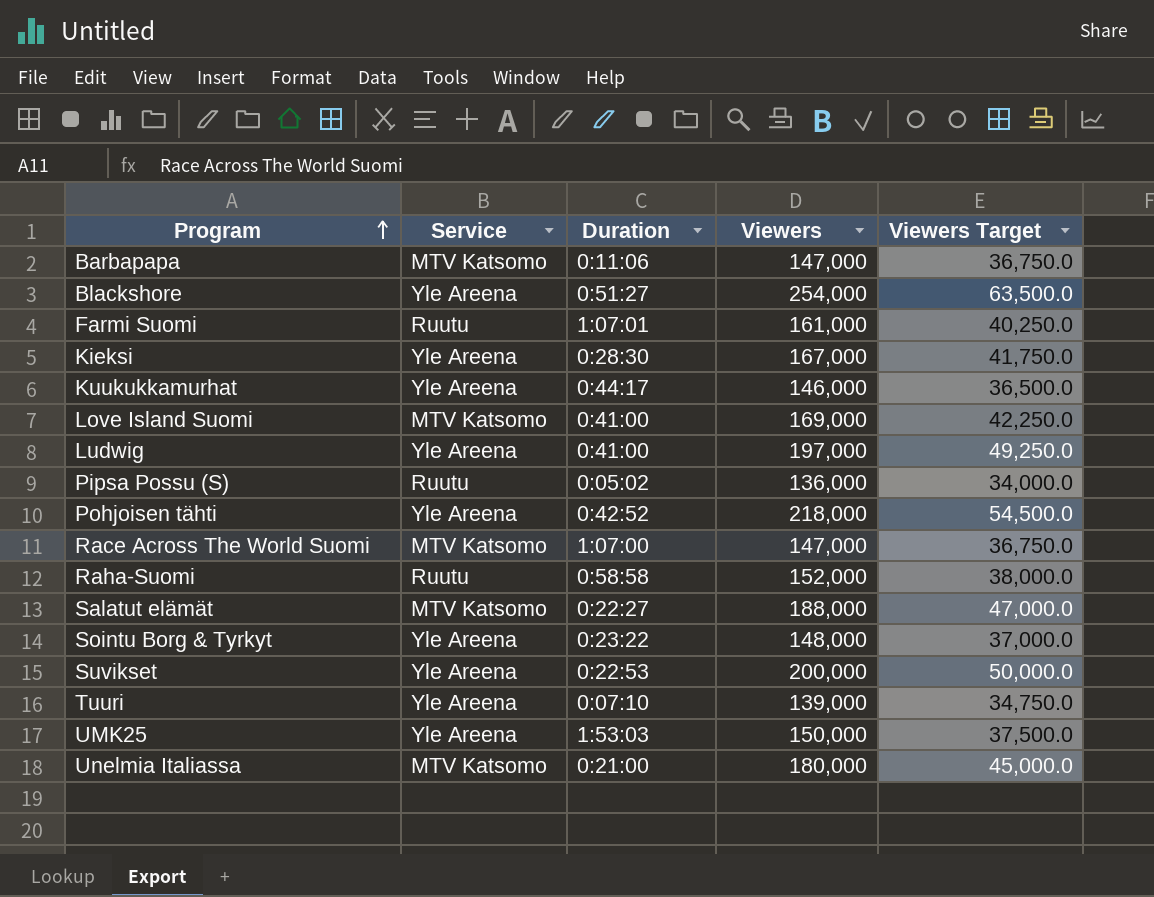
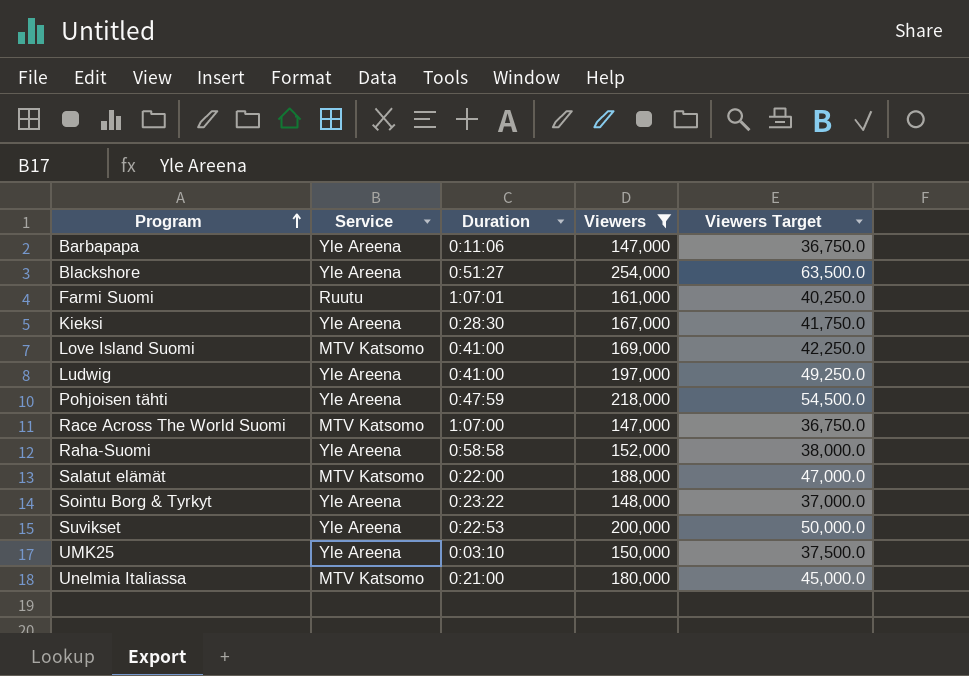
filter: none -> Viewers >= 147,000
Barbapapa | Service: MTV Katsomo -> Yle Areena
Pohjoisen tähti | Duration: 0:42:52 -> 0:47:59
Raha-Suomi | Service: Ruutu -> Yle Areena
Salatut elämät | Duration: 0:22:27 -> 0:22:00
UMK25 | Duration: 1:53:03 -> 0:03:10

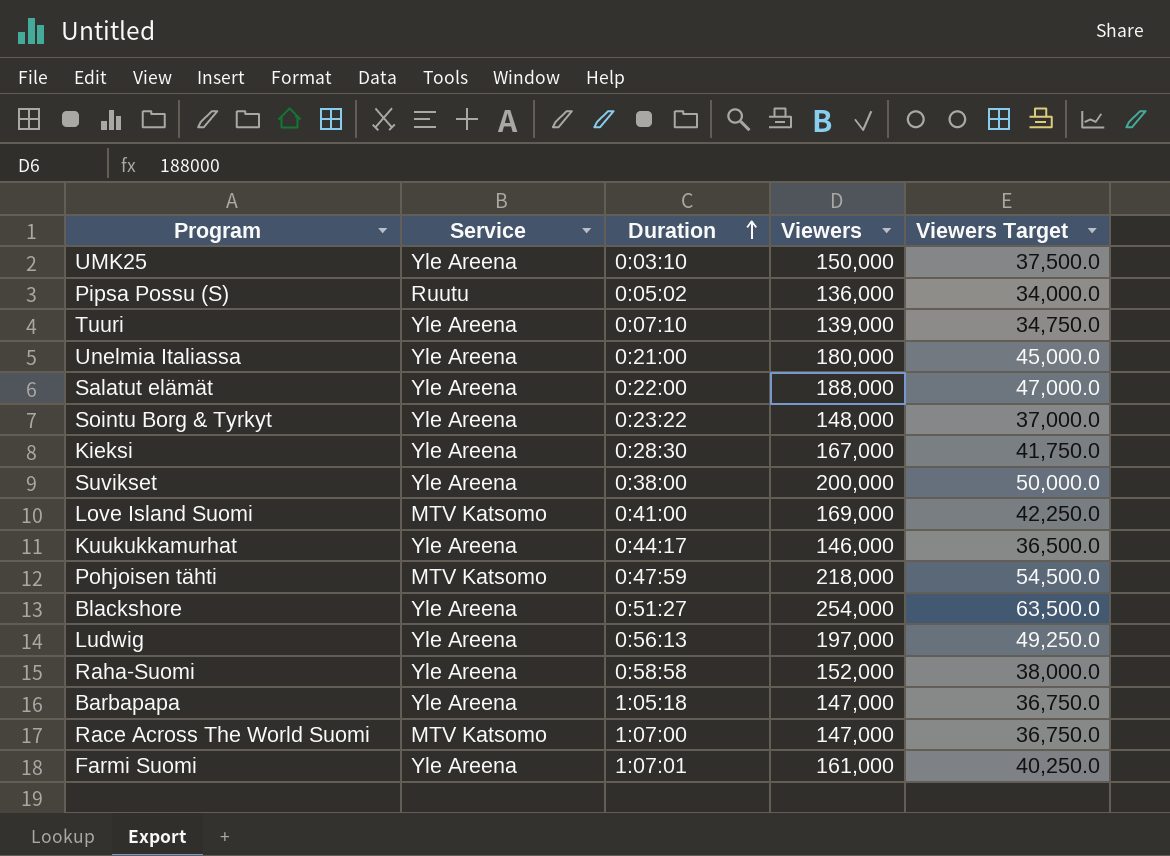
filter: Viewers >= 147,000 -> none
row order: Program ascending -> Duration ascending
Unelmia Italiassa | Service: MTV Katsomo -> Yle Areena
Salatut elämät | Service: MTV Katsomo -> Yle Areena
Suvikset | Duration: 0:22:53 -> 0:38:00
Pohjoisen tähti | Service: Yle Areena -> MTV Katsomo
Ludwig | Duration: 0:41:00 -> 0:56:13
Barbapapa | Duration: 0:11:06 -> 1:05:18
Farmi Suomi | Service: Ruutu -> Yle Areena

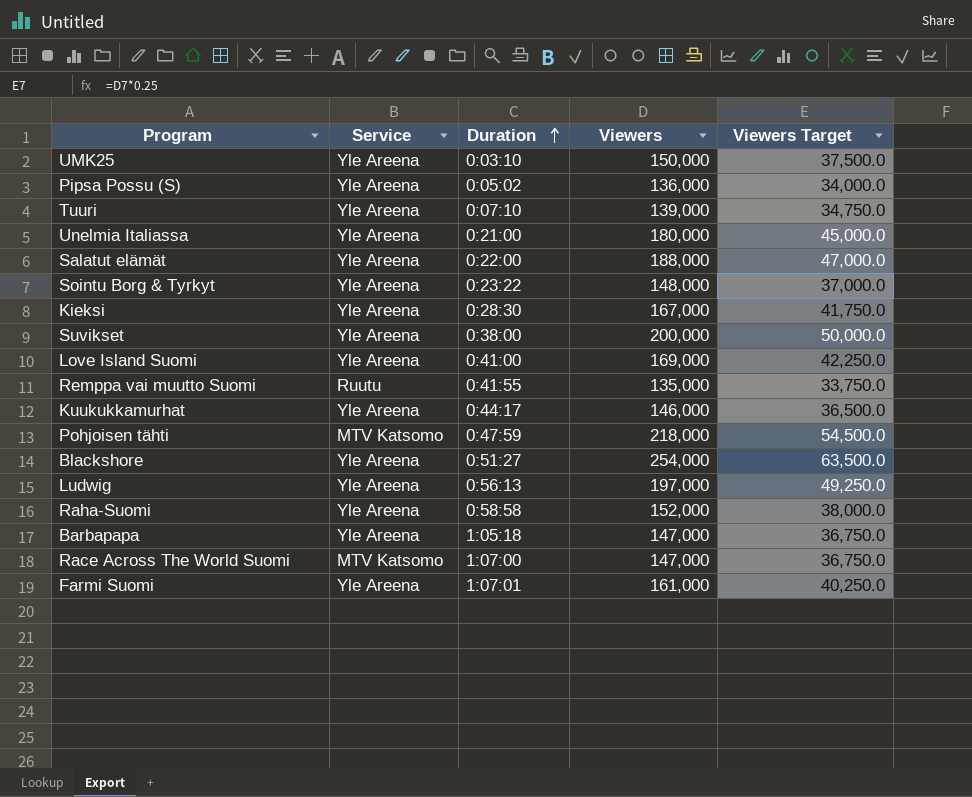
Pipsa Possu (S) | Service: Ruutu -> Yle Areena
Love Island Suomi | Service: MTV Katsomo -> Yle Areena
row Remppa vai muutto Suomi: none -> Ruutu | 0:41:55 | 135,000 | 33,750.0

